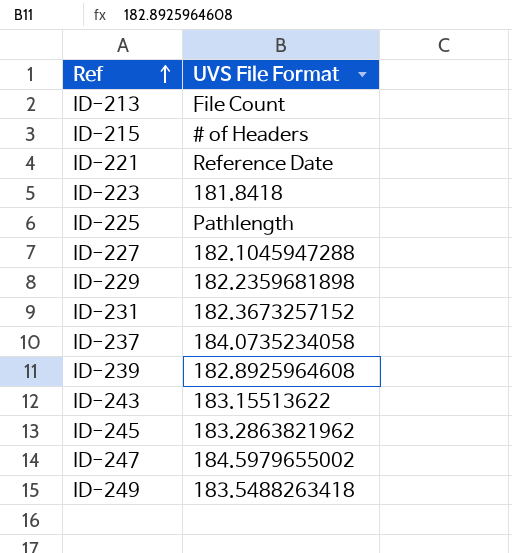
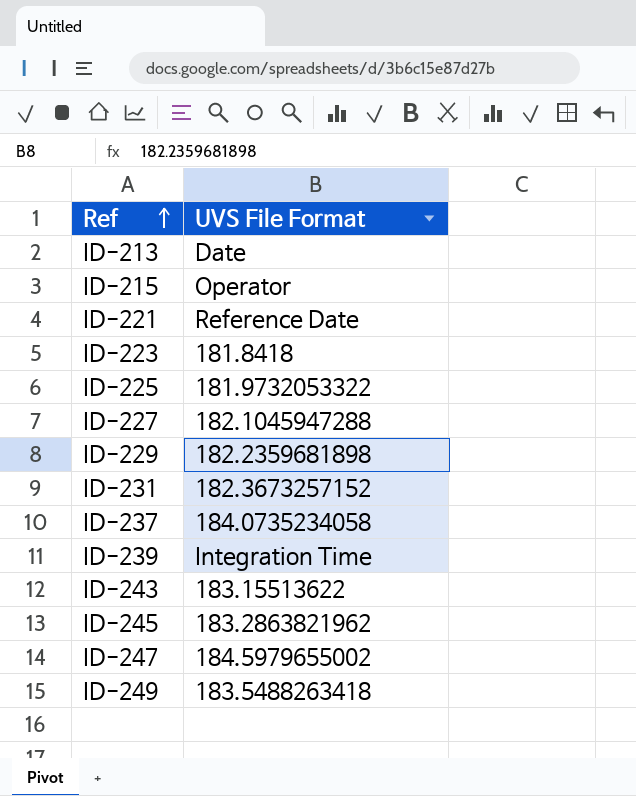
ID-213 | UVS File Format: File Count -> Date
ID-215 | UVS File Format: # of Headers -> Operator
ID-225 | UVS File Format: Pathlength -> 181.9732053322
ID-239 | UVS File Format: 182.8925964608 -> Integration Time

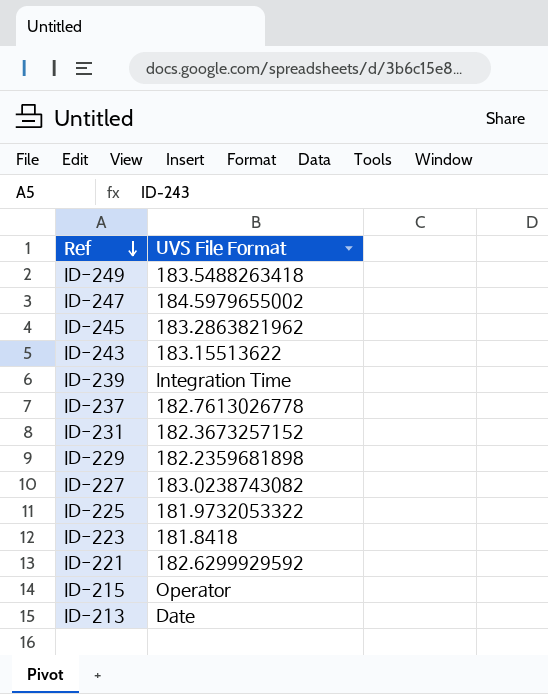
row order: Ref ascending -> Ref descending
ID-237 | UVS File Format: 184.0735234058 -> 182.7613026778
ID-227 | UVS File Format: 182.1045947288 -> 183.0238743082
ID-221 | UVS File Format: Reference Date -> 182.6299929592

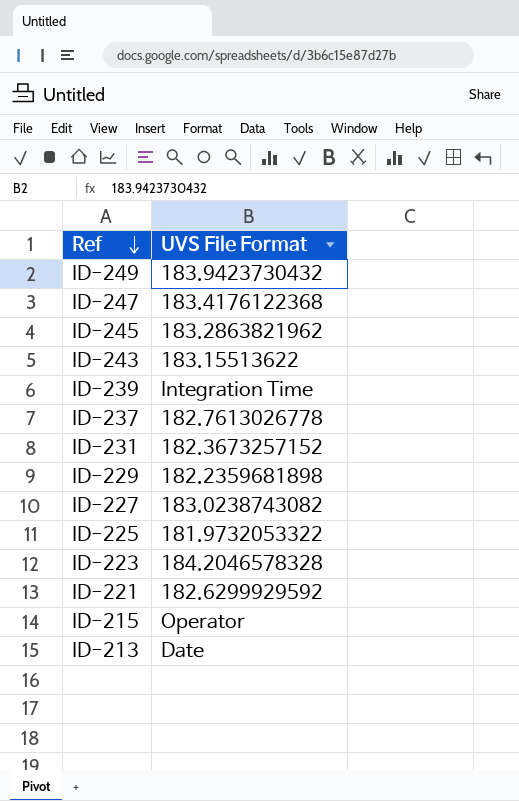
ID-249 | UVS File Format: 183.5488263418 -> 183.9423730432
ID-247 | UVS File Format: 184.5979655002 -> 183.4176122368
ID-223 | UVS File Format: 181.8418 -> 184.2046578328

